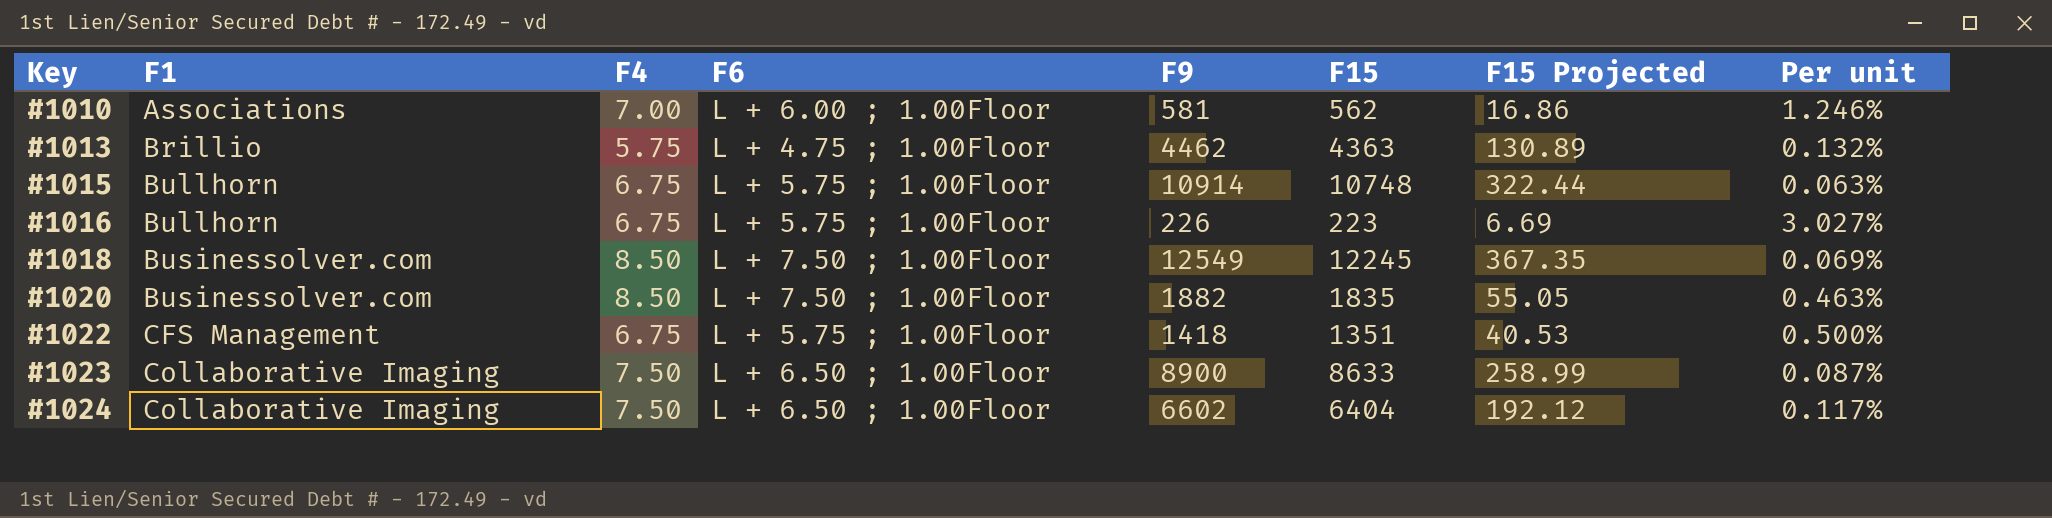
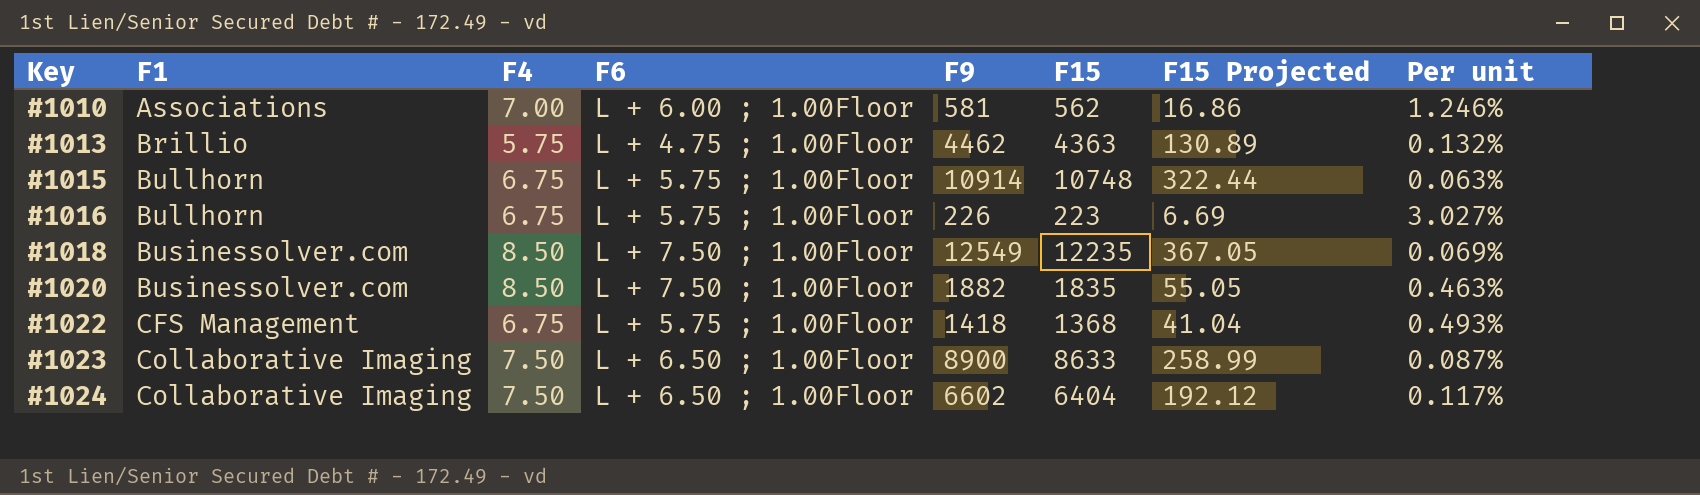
#1018 | F15: 12245 -> 12235
#1018 | F15 Projected: 367.35 -> 367.05
#1022 | F15: 1351 -> 1368
#1022 | F15 Projected: 40.53 -> 41.04
#1022 | Per unit: 0.500% -> 0.493%

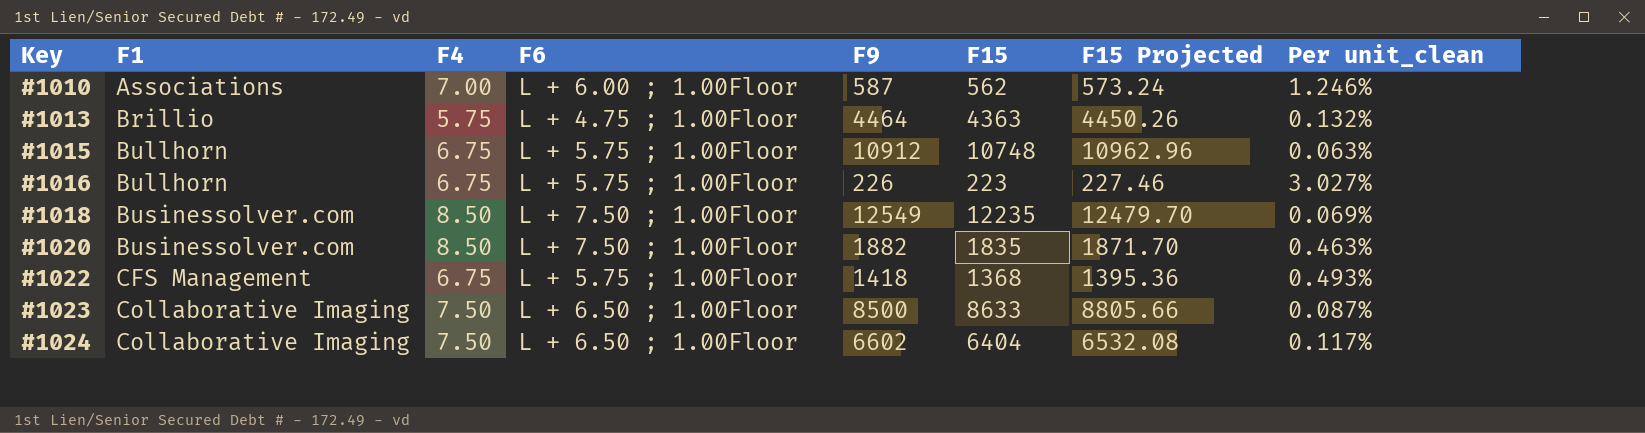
column F15 Projected | formula: [F15] * 0.03 -> [F15] * 1.02
column name: Per unit -> Per unit_clean
#1010 | F9: 581 -> 587
#1013 | F9: 4462 -> 4464
#1015 | F9: 10914 -> 10912
#1023 | F9: 8900 -> 8500

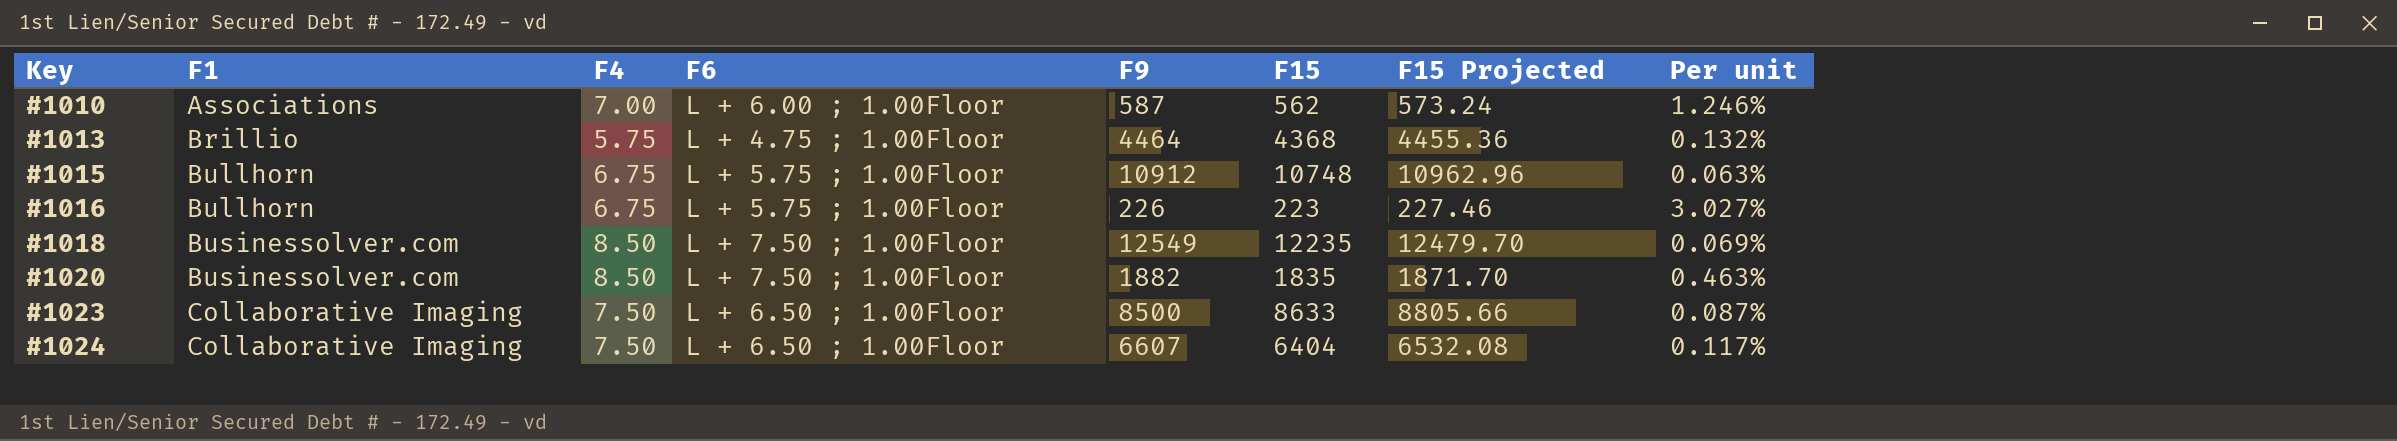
column name: Per unit_clean -> Per unit
row #1022: CFS Management | 6.75 | L + 5.75 ; 1.00Floor | 1418 | 1368 | 1395.36 | 0.493% -> none
#1013 | F15: 4363 -> 4368
#1013 | F15 Projected: 4450.26 -> 4455.36
#1024 | F9: 6602 -> 6607

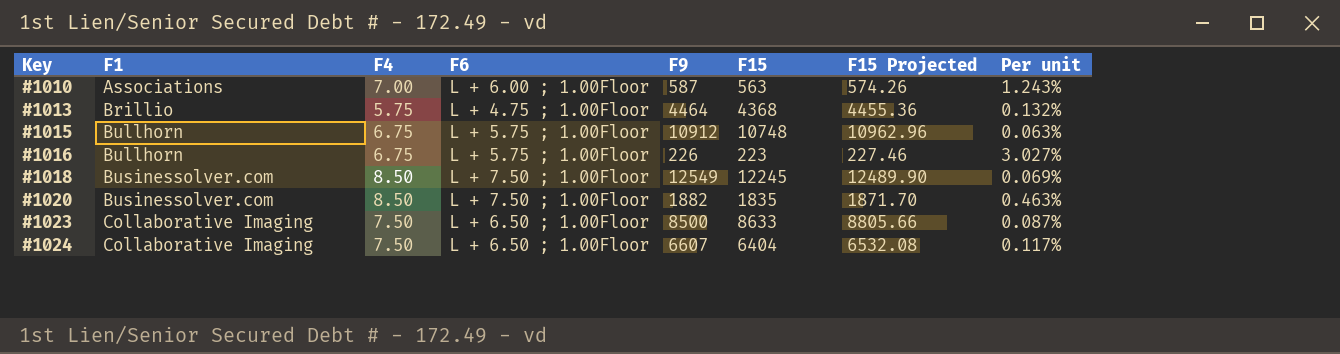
#1010 | F15: 562 -> 563
#1010 | F15 Projected: 573.24 -> 574.26
#1010 | Per unit: 1.246% -> 1.243%
#1018 | F15: 12235 -> 12245
#1018 | F15 Projected: 12479.70 -> 12489.90

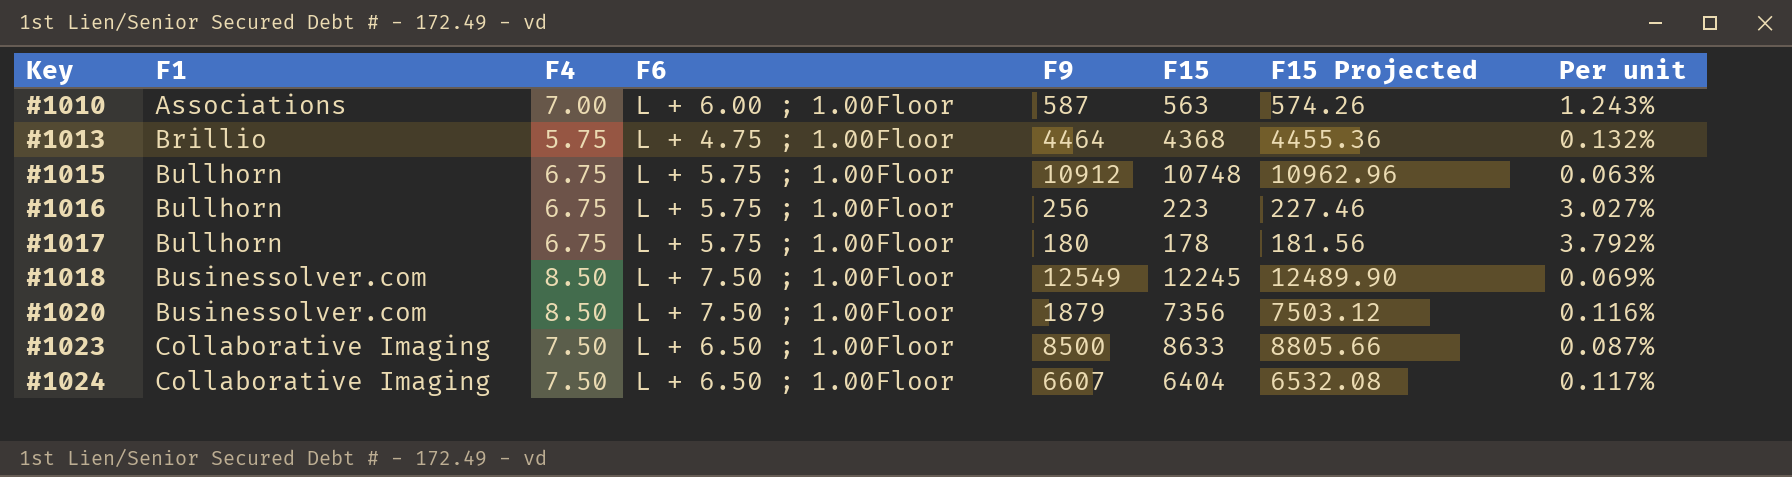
#1016 | F9: 226 -> 256
row #1017: none -> Bullhorn | 6.75 | L + 5.75 ; 1.00Floor | 180 | 178 | 181.56 | 3.792%
#1020 | F9: 1882 -> 1879
#1020 | F15: 1835 -> 7356
#1020 | F15 Projected: 1871.70 -> 7503.12
#1020 | Per unit: 0.463% -> 0.116%

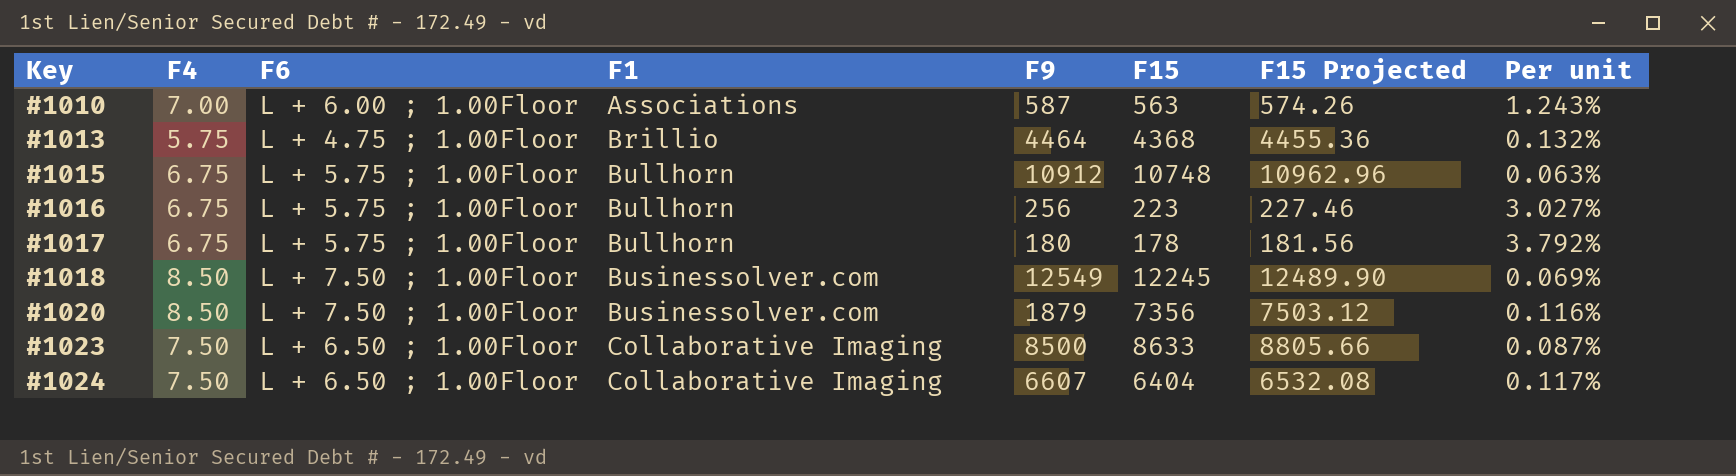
column F1 | position: 2 -> 4

